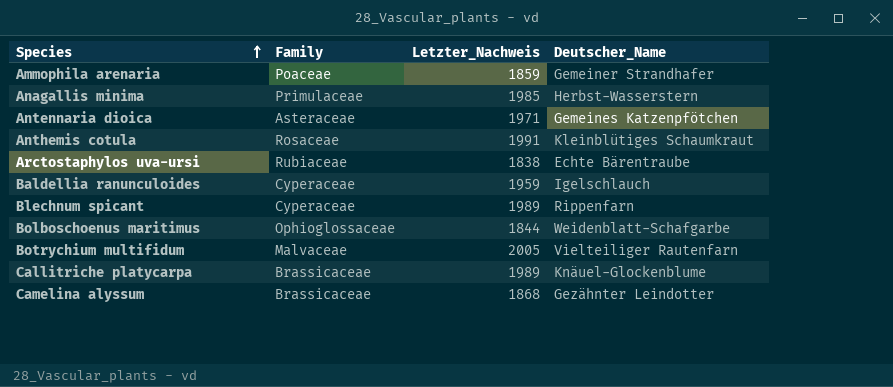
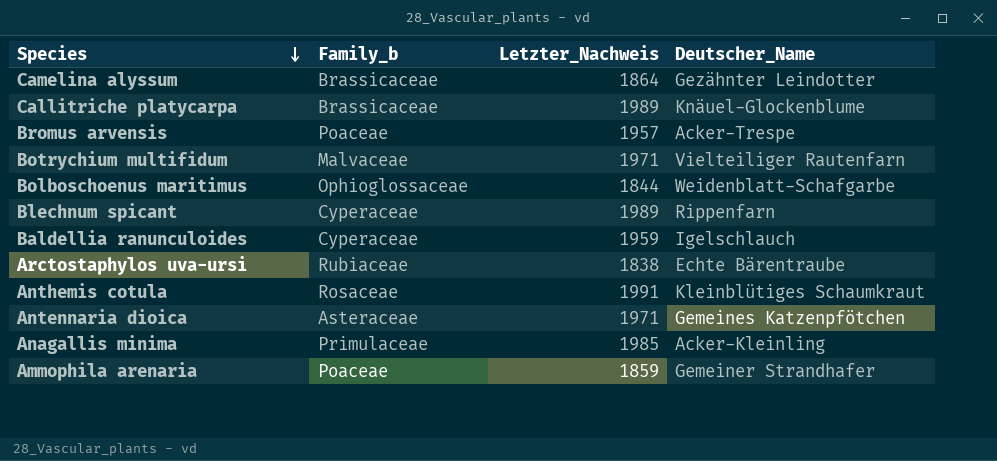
row order: Species ascending -> Species descending
column name: Family -> Family_b
Camelina alyssum | Letzter_Nachweis: 1868 -> 1864
row Bromus arvensis: none -> Poaceae | 1957 | Acker-Trespe
Botrychium multifidum | Letzter_Nachweis: 2005 -> 1971
Anagallis minima | Deutscher_Name: Herbst-Wasserstern -> Acker-Kleinling

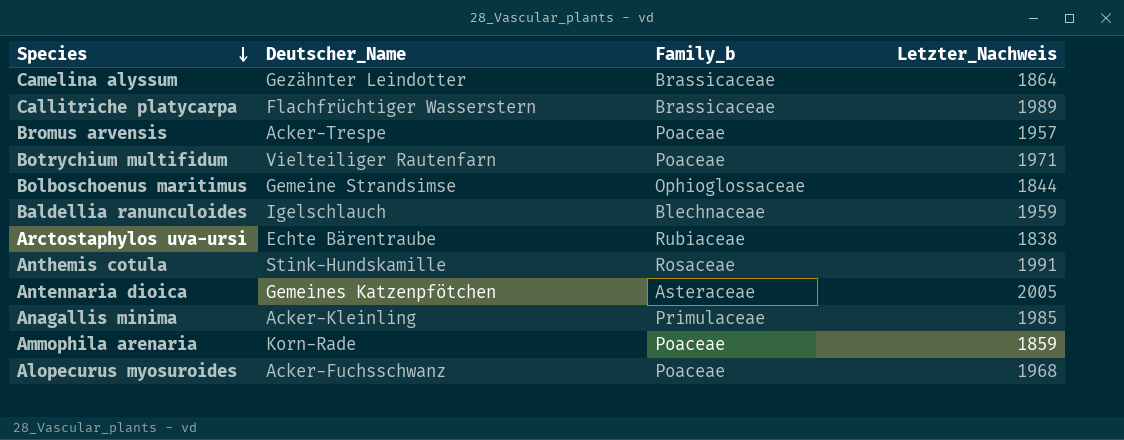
column Deutscher_Name | position: 4 -> 2
row Blechnum spicant: Cyperaceae | 1989 | Rippenfarn -> none
Callitriche platycarpa | Deutscher_Name: Knäuel-Glockenblume -> Flachfrüchtiger Wasserstern
Botrychium multifidum | Family_b: Malvaceae -> Poaceae
Bolboschoenus maritimus | Deutscher_Name: Weidenblatt-Schafgarbe -> Gemeine Strandsimse
Baldellia ranunculoides | Family_b: Cyperaceae -> Blechnaceae
Anthemis cotula | Deutscher_Name: Kleinblütiges Schaumkraut -> Stink-Hundskamille
Antennaria dioica | Letzter_Nachweis: 1971 -> 2005
Ammophila arenaria | Deutscher_Name: Gemeiner Strandhafer -> Korn-Rade
row Alopecurus myosuroides: none -> Acker-Fuchsschwanz | Poaceae | 1968

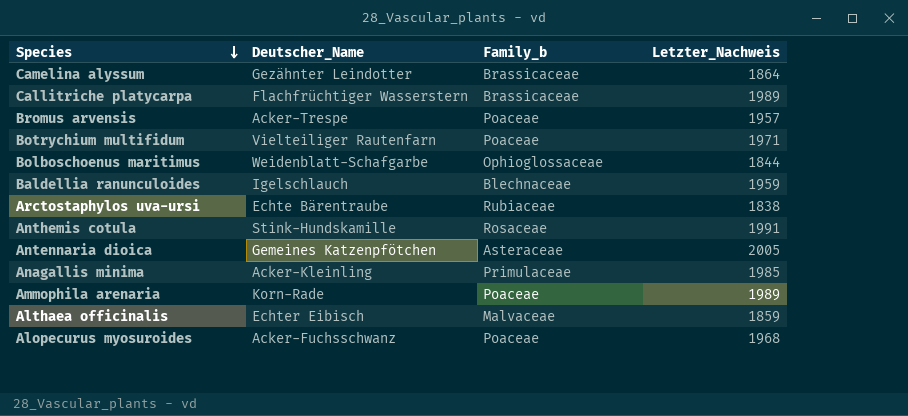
Bolboschoenus maritimus | Deutscher_Name: Gemeine Strandsimse -> Weidenblatt-Schafgarbe
Ammophila arenaria | Letzter_Nachweis: 1859 -> 1989
row Althaea officinalis: none -> Echter Eibisch | Malvaceae | 1859

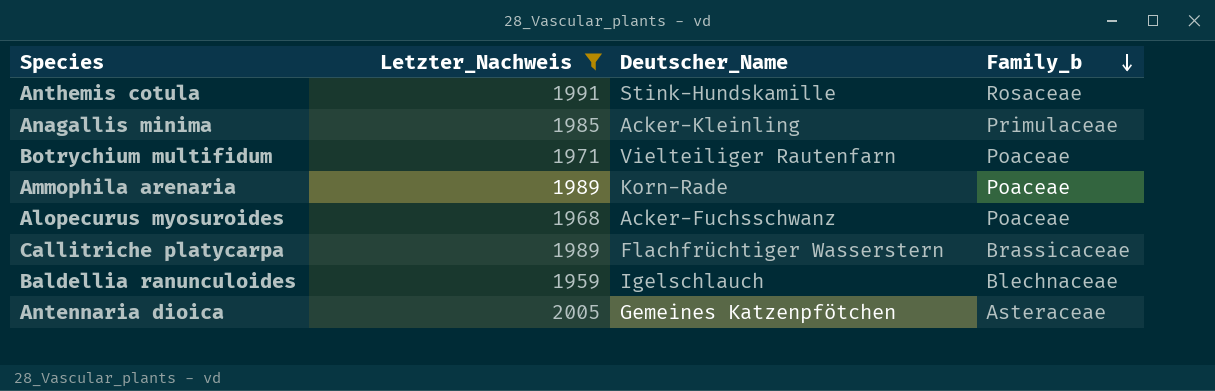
filter: none -> Letzter_Nachweis >= 1959
row order: Species descending -> Family_b descending
column Letzter_Nachweis | position: 4 -> 2

